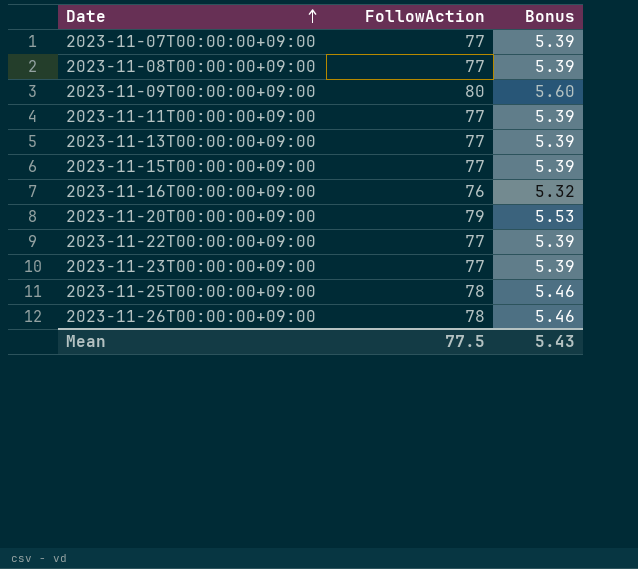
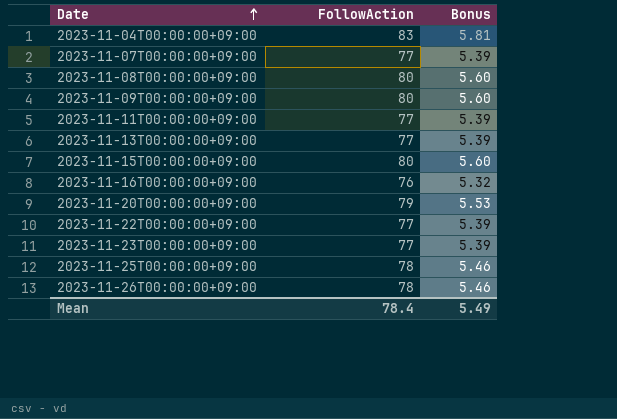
row 2023-11-04T00:00:00+09:00: none -> 83 | 5.81
2023-11-08T00:00:00+09:00 | FollowAction: 77 -> 80
2023-11-08T00:00:00+09:00 | Bonus: 5.39 -> 5.60
2023-11-15T00:00:00+09:00 | FollowAction: 77 -> 80
2023-11-15T00:00:00+09:00 | Bonus: 5.39 -> 5.60
Mean | FollowAction: 77.5 -> 78.4
Mean | Bonus: 5.43 -> 5.49

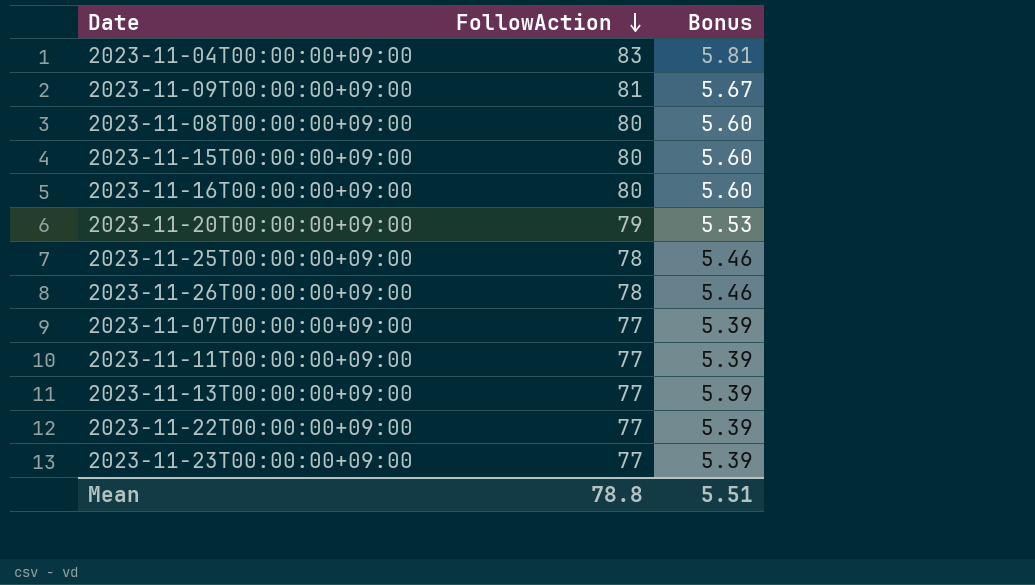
row order: Date ascending -> FollowAction descending
2023-11-09T00:00:00+09:00 | FollowAction: 80 -> 81
2023-11-09T00:00:00+09:00 | Bonus: 5.60 -> 5.67
2023-11-16T00:00:00+09:00 | FollowAction: 76 -> 80
2023-11-16T00:00:00+09:00 | Bonus: 5.32 -> 5.60
Mean | FollowAction: 78.4 -> 78.8
Mean | Bonus: 5.49 -> 5.51

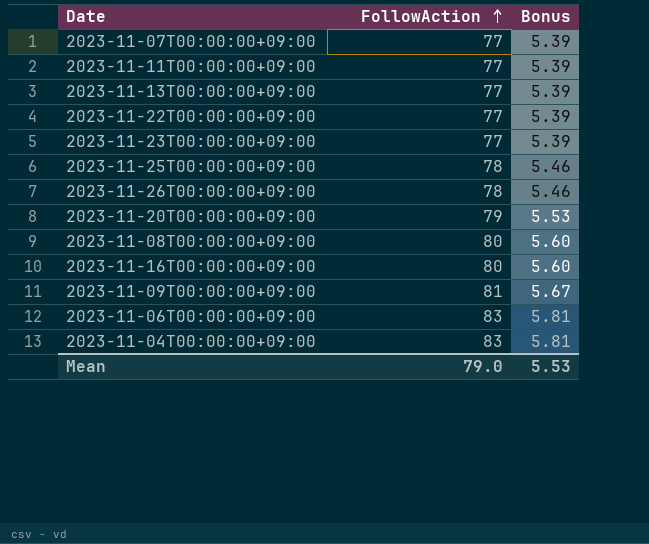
row order: FollowAction descending -> FollowAction ascending
row 2023-11-15T00:00:00+09:00: 80 | 5.60 -> none
row 2023-11-06T00:00:00+09:00: none -> 83 | 5.81
Mean | FollowAction: 78.8 -> 79.0
Mean | Bonus: 5.51 -> 5.53

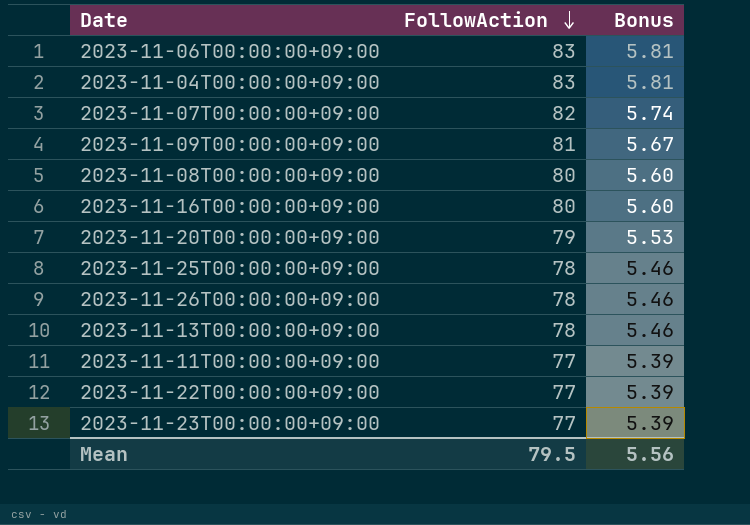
row order: FollowAction ascending -> FollowAction descending
2023-11-07T00:00:00+09:00 | FollowAction: 77 -> 82
2023-11-07T00:00:00+09:00 | Bonus: 5.39 -> 5.74
2023-11-13T00:00:00+09:00 | FollowAction: 77 -> 78
2023-11-13T00:00:00+09:00 | Bonus: 5.39 -> 5.46
Mean | FollowAction: 79.0 -> 79.5
Mean | Bonus: 5.53 -> 5.56

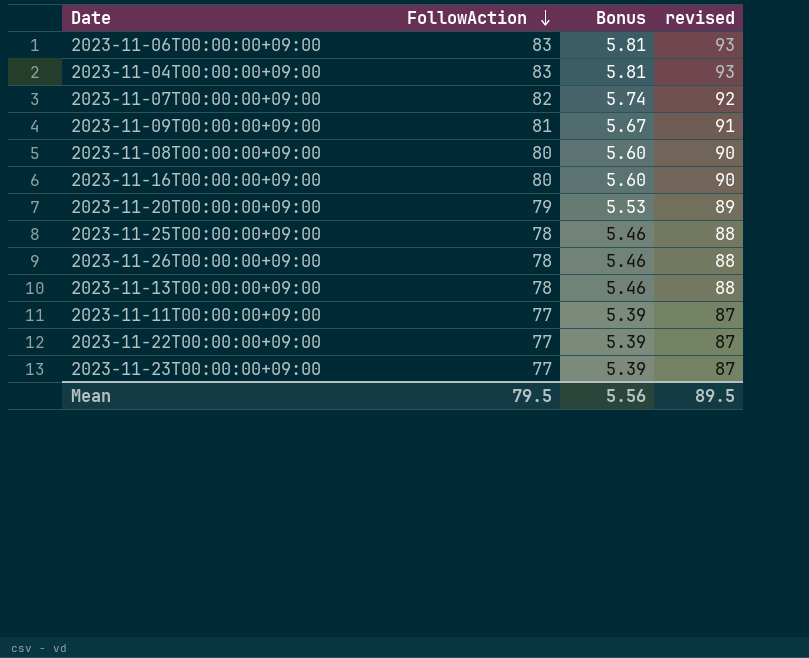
column revised | formula: none -> [FollowAction] + 10

